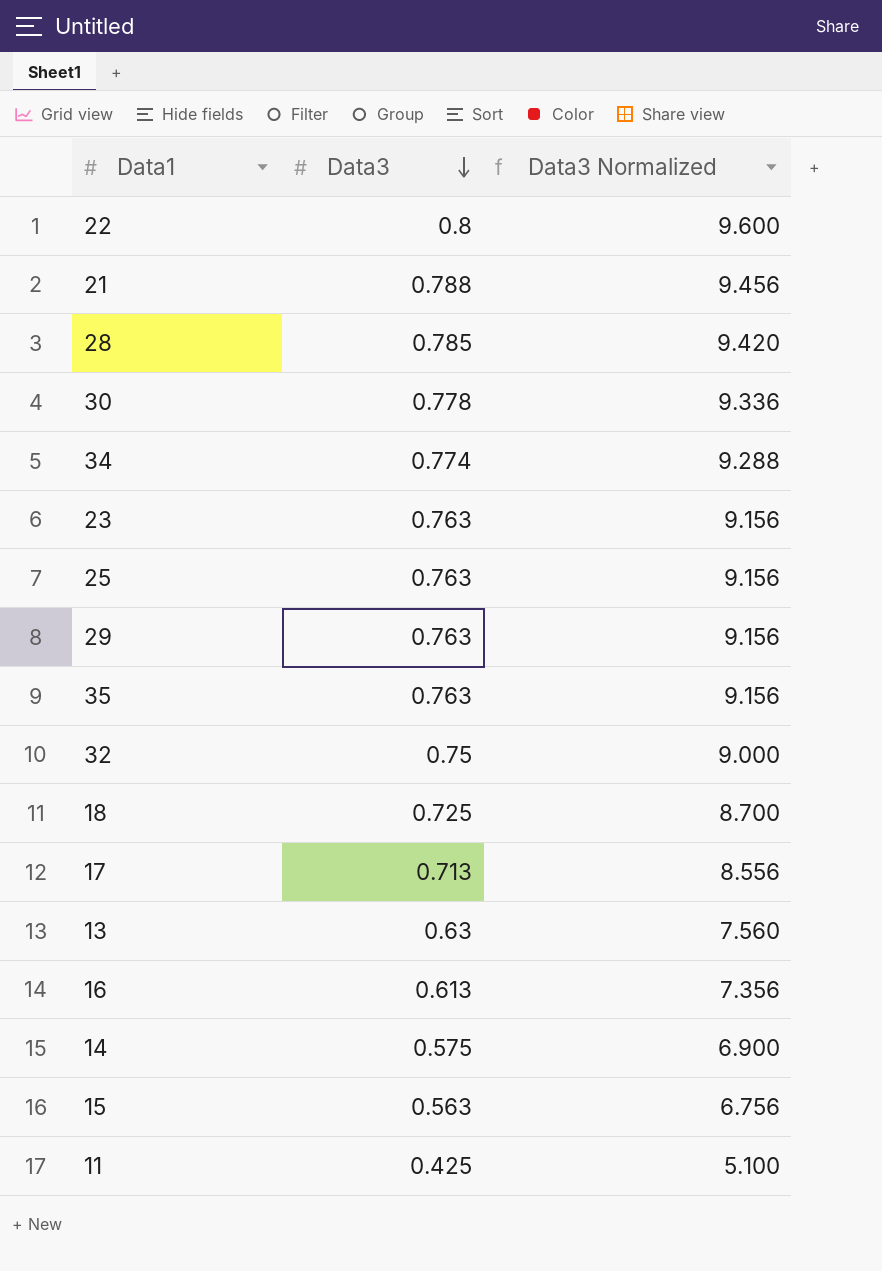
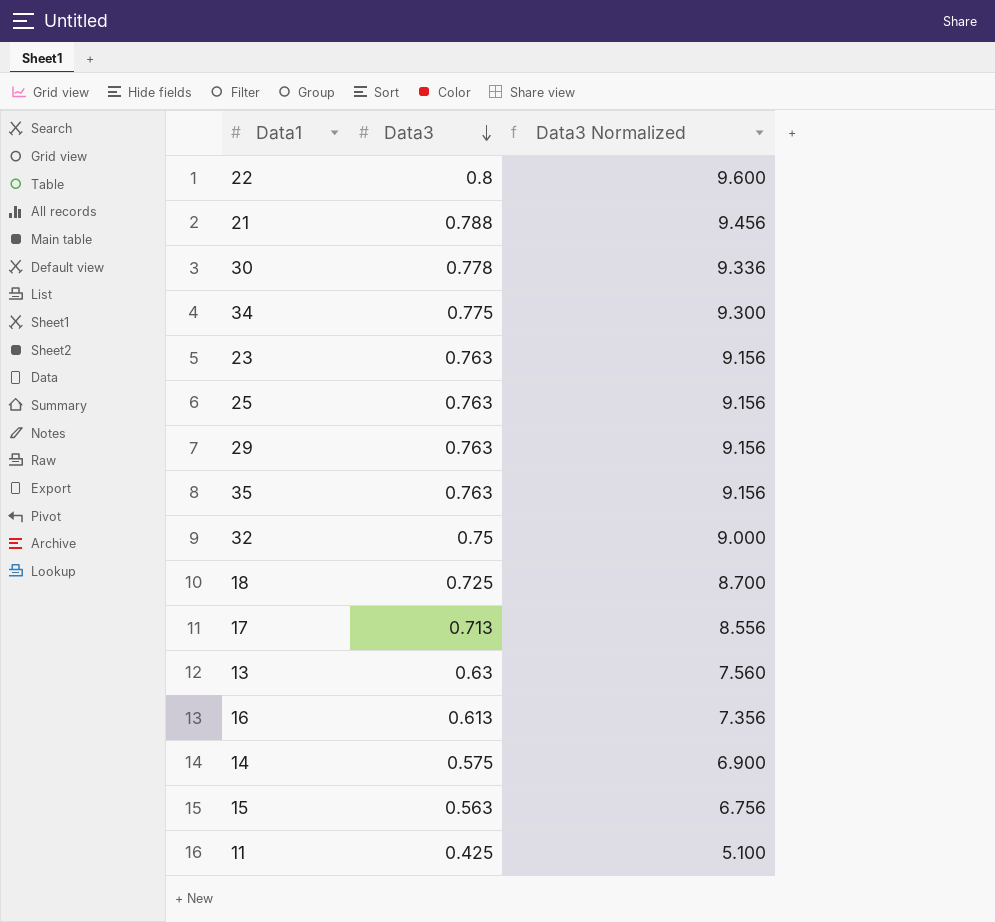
row 28: 0.785 | 9.420 -> none
34 | Data3: 0.774 -> 0.775
34 | Data3 Normalized: 9.288 -> 9.300

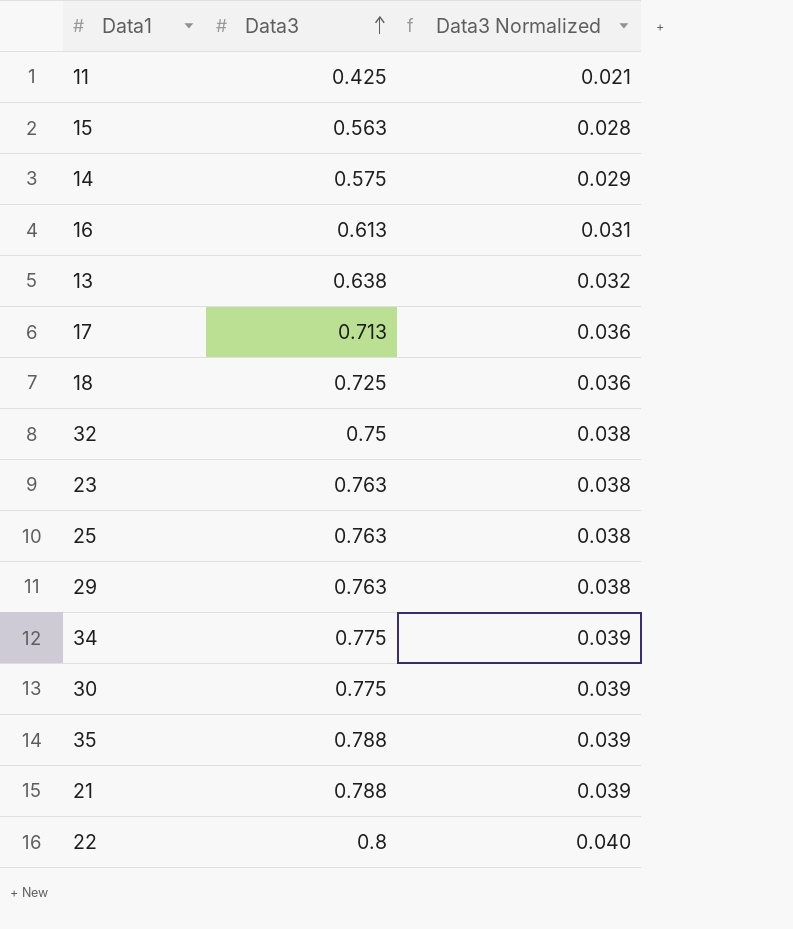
row order: Data3 descending -> Data3 ascending
column Data3 Normalized | formula: [Data3] * 12 -> [Data3] * 0.05
13 | Data3: 0.63 -> 0.638
30 | Data3: 0.778 -> 0.775
35 | Data3: 0.763 -> 0.788

